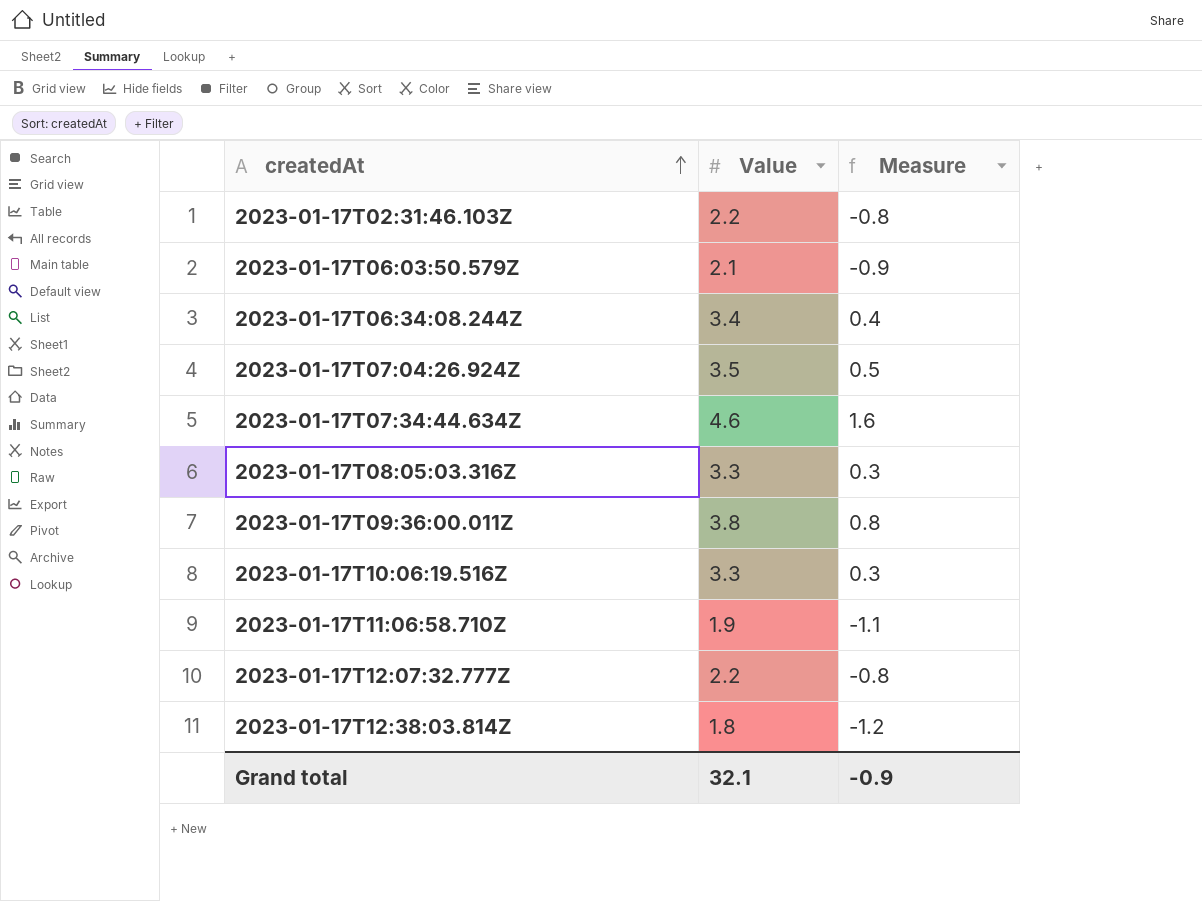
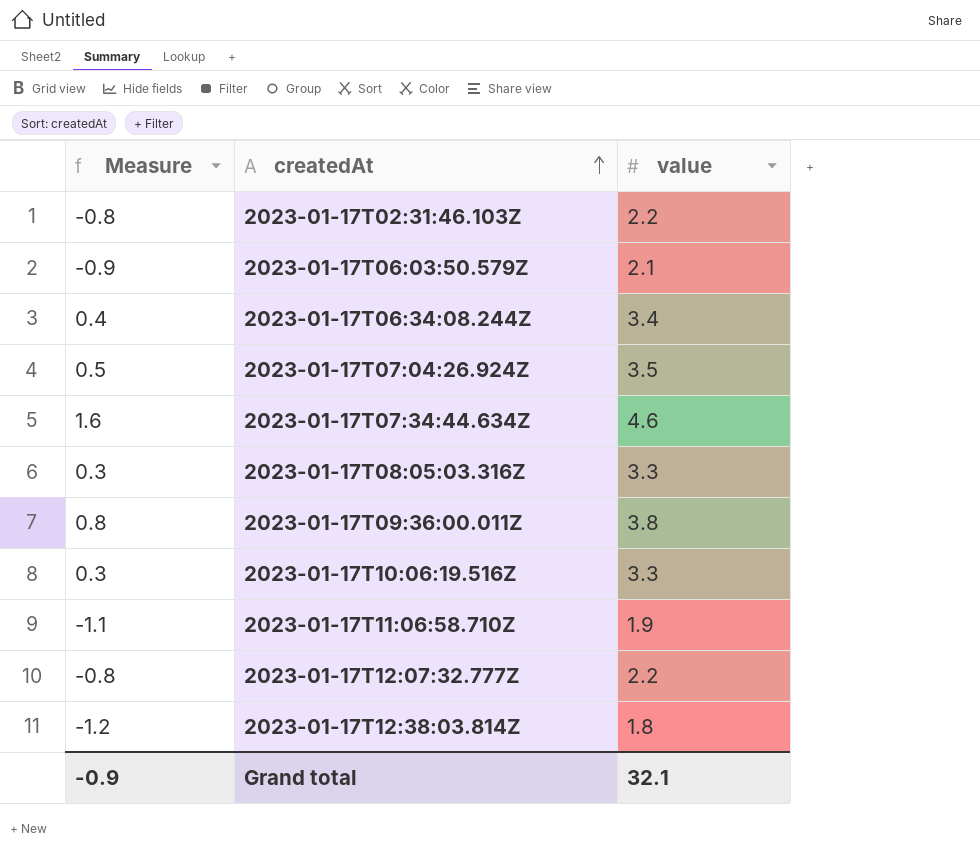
column Measure | position: 3 -> 1
column name: Value -> value

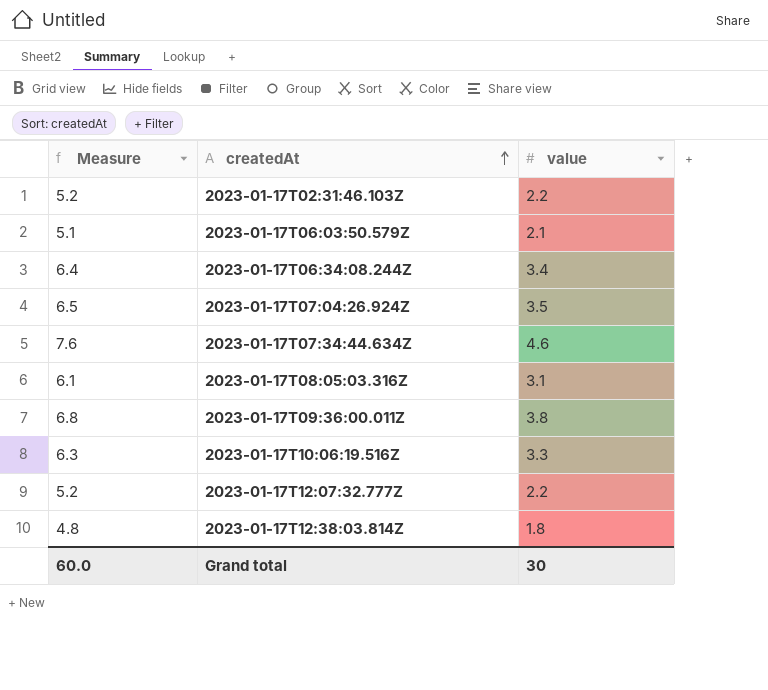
column Measure | formula: [value] - 3 -> [value] + 3
row 2023-01-17T11:06:58.710Z: -1.1 | 1.9 -> none
2023-01-17T08:05:03.316Z | value: 3.3 -> 3.1
Grand total | Measure: -0.9 -> 60.0
Grand total | value: 32.1 -> 30

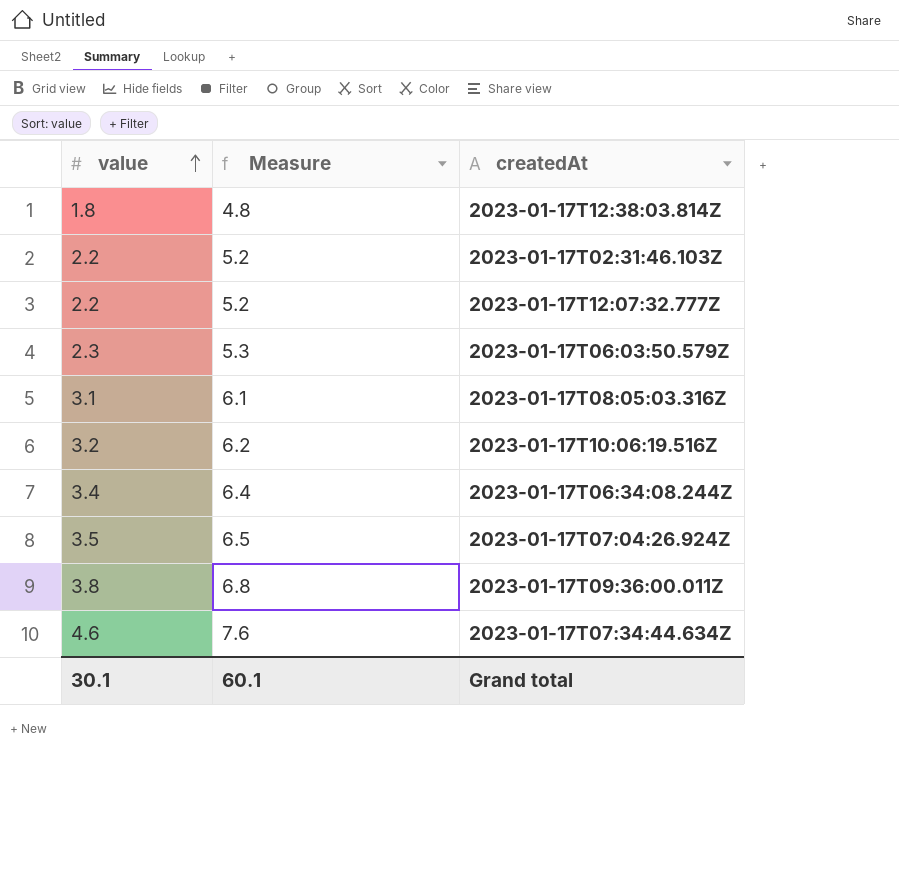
row order: createdAt ascending -> value ascending
column value | position: 3 -> 1
2023-01-17T06:03:50.579Z | value: 2.1 -> 2.3
2023-01-17T06:03:50.579Z | Measure: 5.1 -> 5.3
2023-01-17T10:06:19.516Z | value: 3.3 -> 3.2
2023-01-17T10:06:19.516Z | Measure: 6.3 -> 6.2
Grand total | value: 30 -> 30.1
Grand total | Measure: 60.0 -> 60.1

